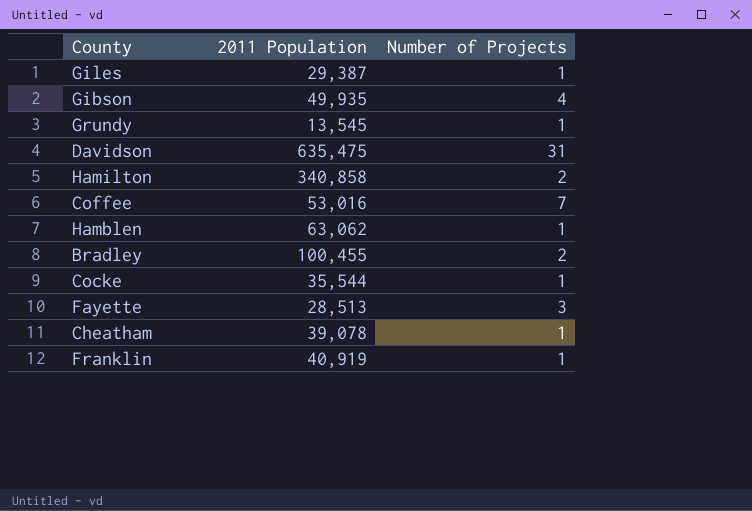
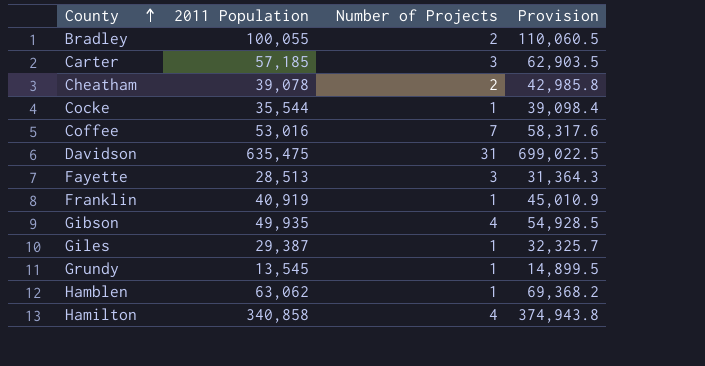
row order: none -> County ascending
column Provision | formula: none -> [2011 Population] * 1.1
Bradley | 2011 Population: 100,455 -> 100,055
row Carter: none -> 57,185 | 3 | 62,903.5
Cheatham | Number of Projects: 1 -> 2
Hamilton | Number of Projects: 2 -> 4

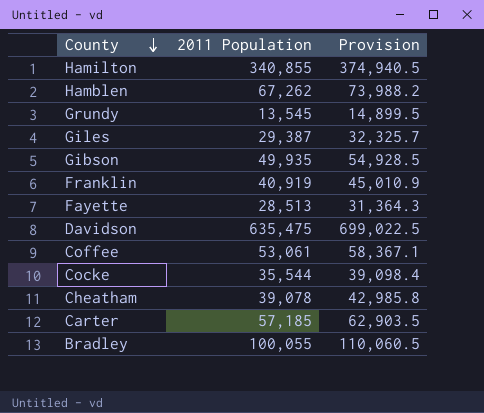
row order: County ascending -> County descending
column Number of Projects | position: 3 -> none
Hamilton | 2011 Population: 340,858 -> 340,855
Hamilton | Provision: 374,943.8 -> 374,940.5
Hamblen | 2011 Population: 63,062 -> 67,262
Hamblen | Provision: 69,368.2 -> 73,988.2
Coffee | 2011 Population: 53,016 -> 53,061
Coffee | Provision: 58,317.6 -> 58,367.1

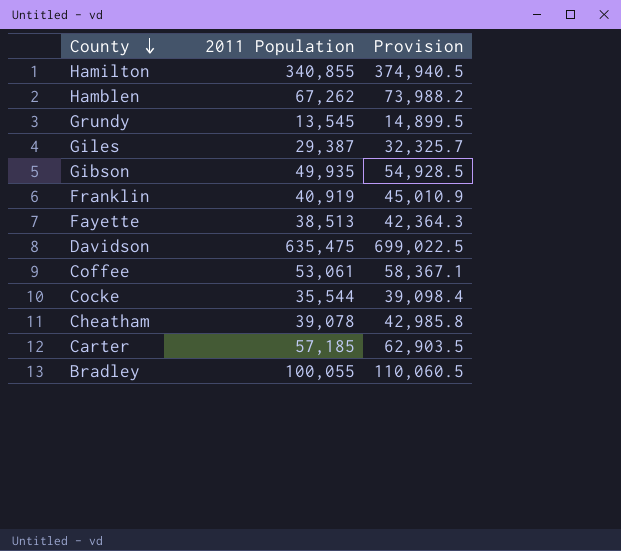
Fayette | 2011 Population: 28,513 -> 38,513
Fayette | Provision: 31,364.3 -> 42,364.3

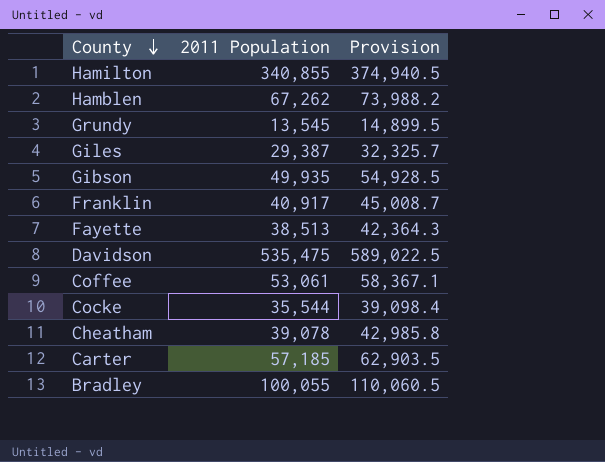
Franklin | 2011 Population: 40,919 -> 40,917
Franklin | Provision: 45,010.9 -> 45,008.7
Davidson | 2011 Population: 635,475 -> 535,475
Davidson | Provision: 699,022.5 -> 589,022.5

